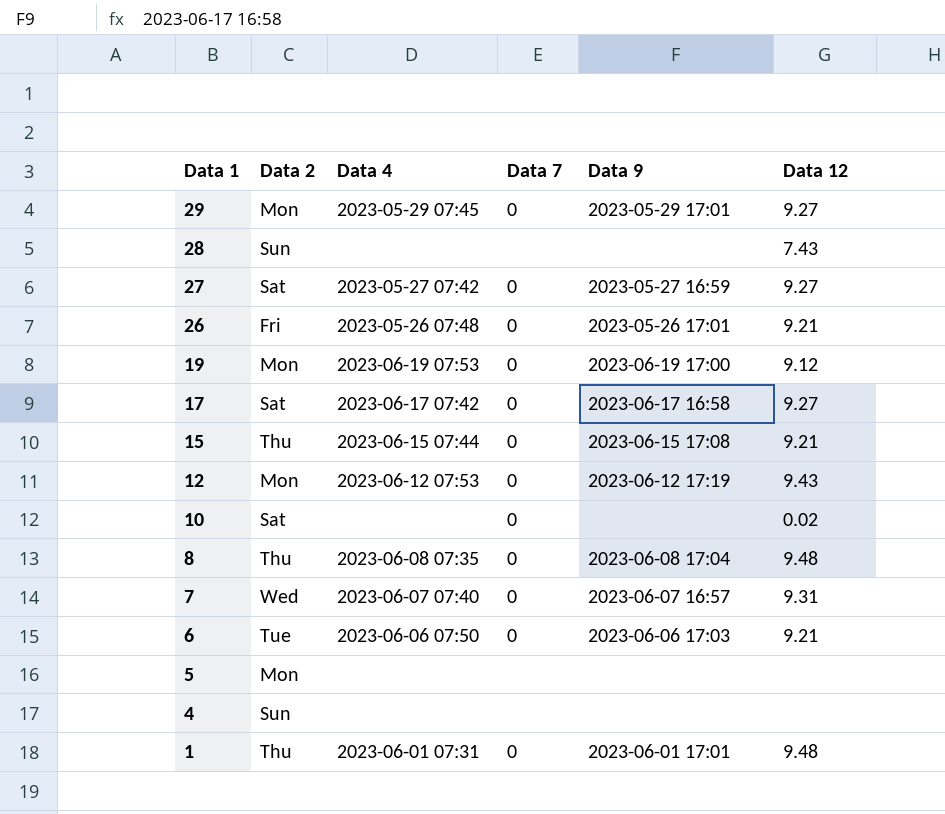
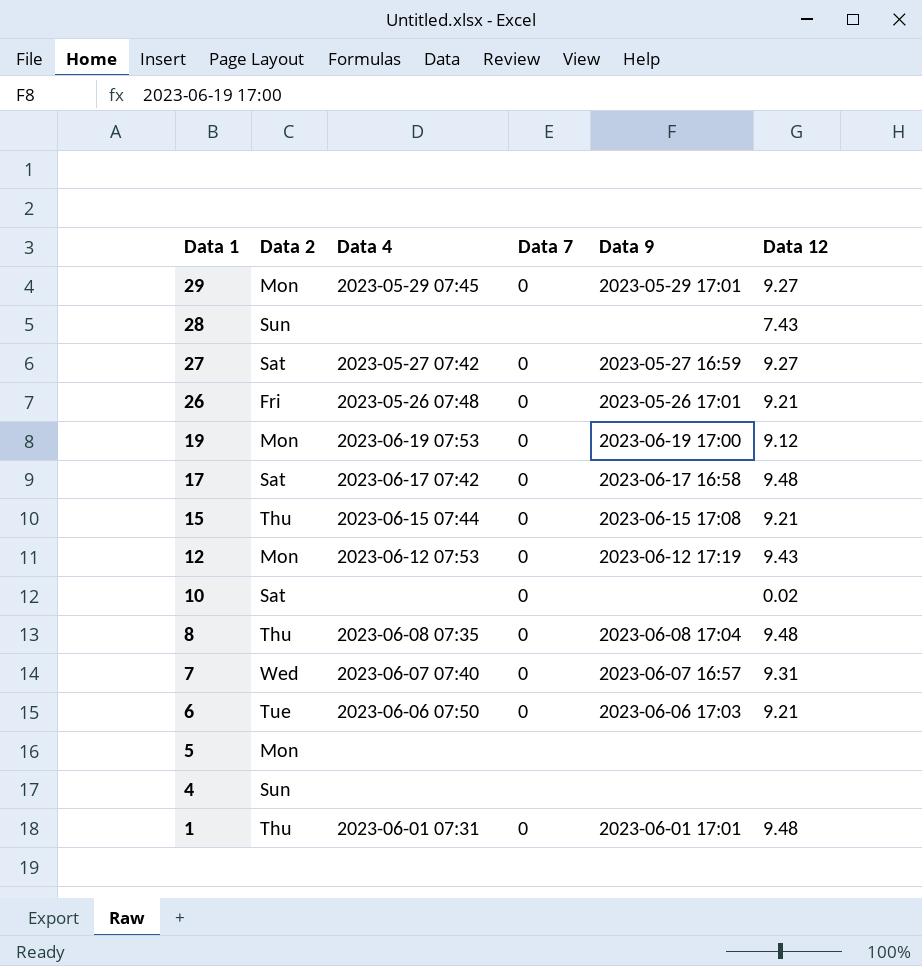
17 | Data 12: 9.27 -> 9.48

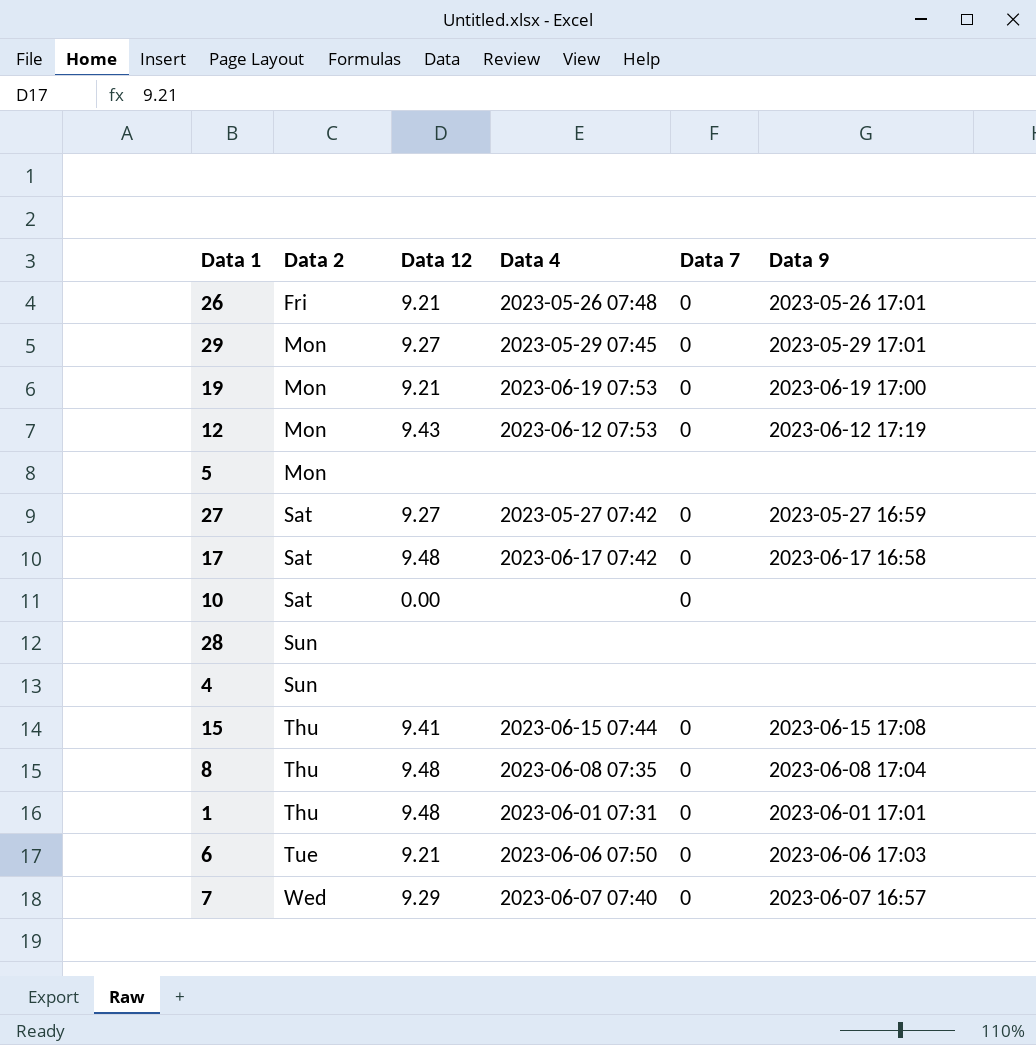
row order: Data 1 descending -> Data 2 ascending
column Data 12 | position: 6 -> 3
19 | Data 12: 9.12 -> 9.21
10 | Data 12: 0.02 -> 0.00
28 | Data 12: 7.43 -> none
15 | Data 12: 9.21 -> 9.41
7 | Data 12: 9.31 -> 9.29

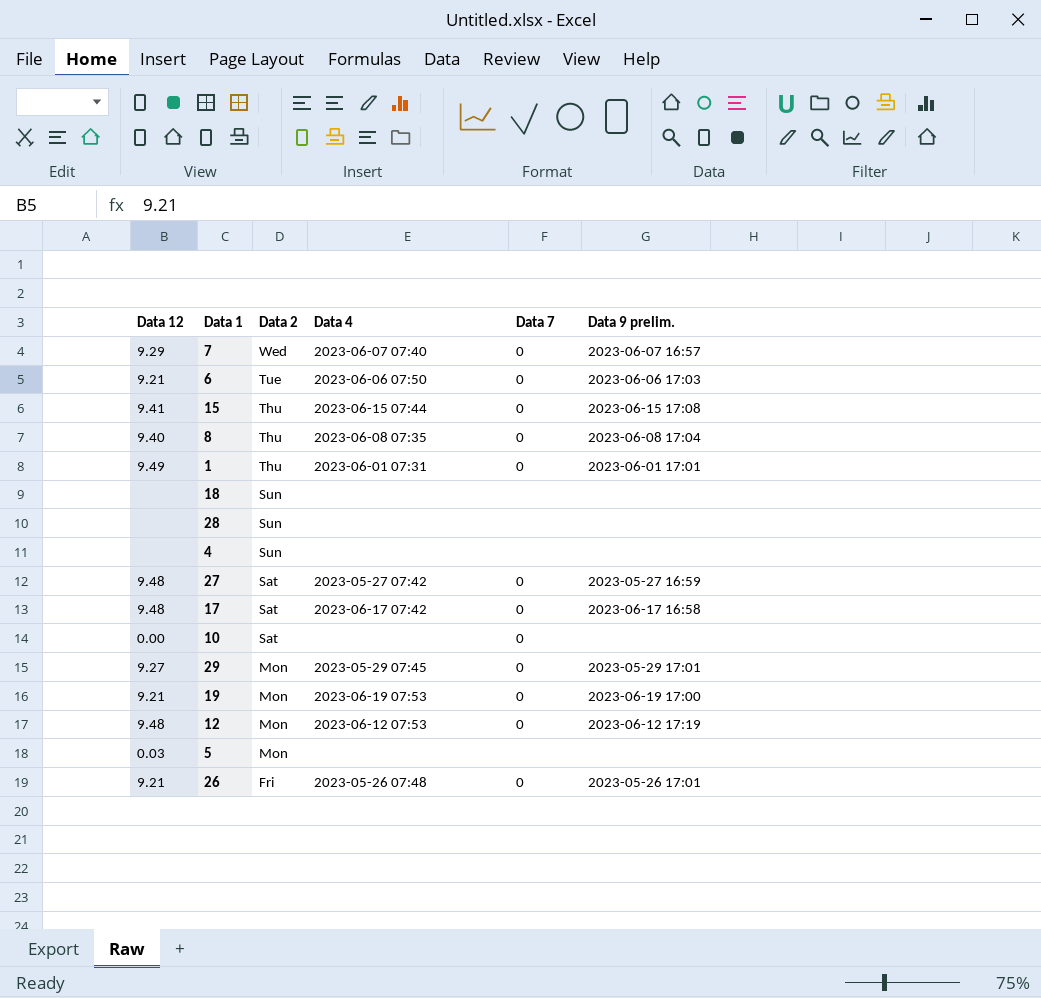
row order: Data 2 ascending -> Data 2 descending
column Data 12 | position: 3 -> 1
column name: Data 9 -> Data 9 prelim.
8 | Data 12: 9.48 -> 9.40
1 | Data 12: 9.48 -> 9.49
row 18: none -> none | Sun | none | none | none
27 | Data 12: 9.27 -> 9.48
12 | Data 12: 9.43 -> 9.48
5 | Data 12: none -> 0.03

